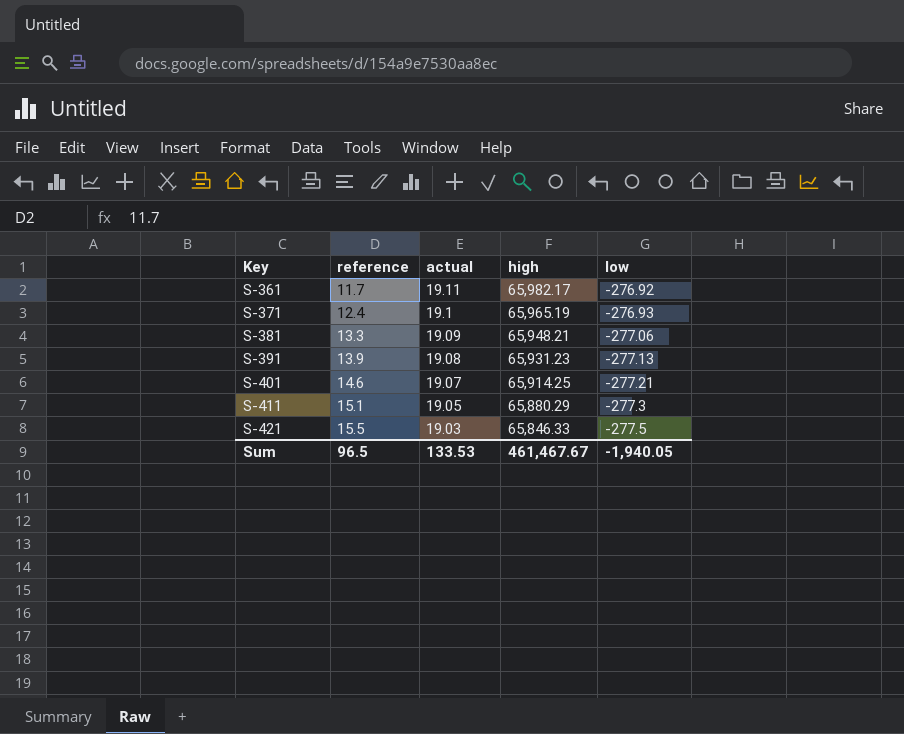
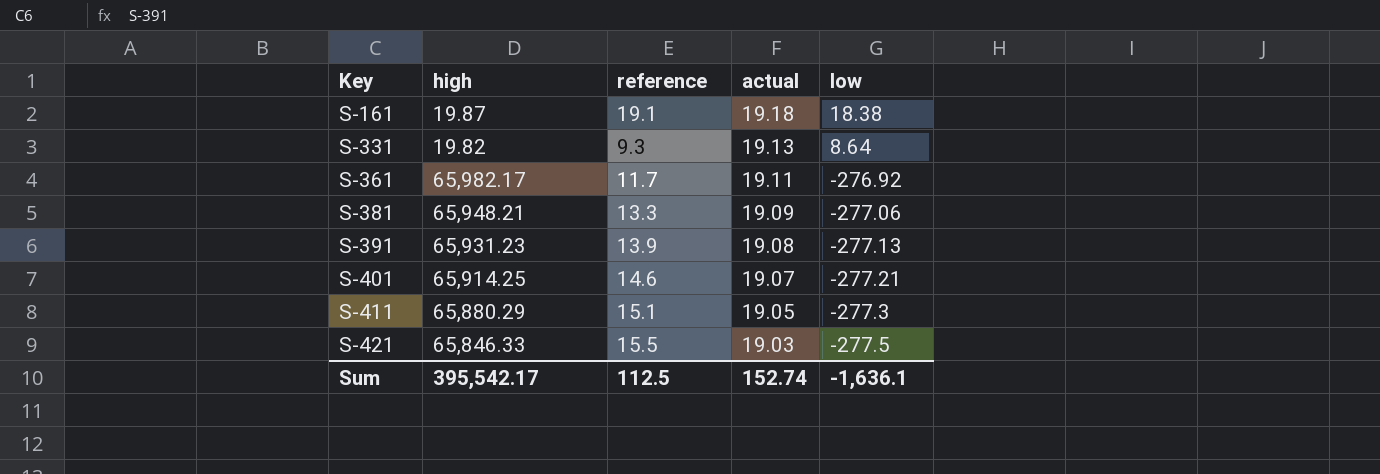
column high | position: 4 -> 2
row S-371: 12.4 | 19.1 | 65,965.19 | -276.93 -> none
row S-161: none -> 19.87 | 19.1 | 19.18 | 18.38
row S-331: none -> 19.82 | 9.3 | 19.13 | 8.64
Sum | high: 461,467.67 -> 395,542.17
Sum | reference: 96.5 -> 112.5
Sum | actual: 133.53 -> 152.74
Sum | low: -1,940.05 -> -1,636.1

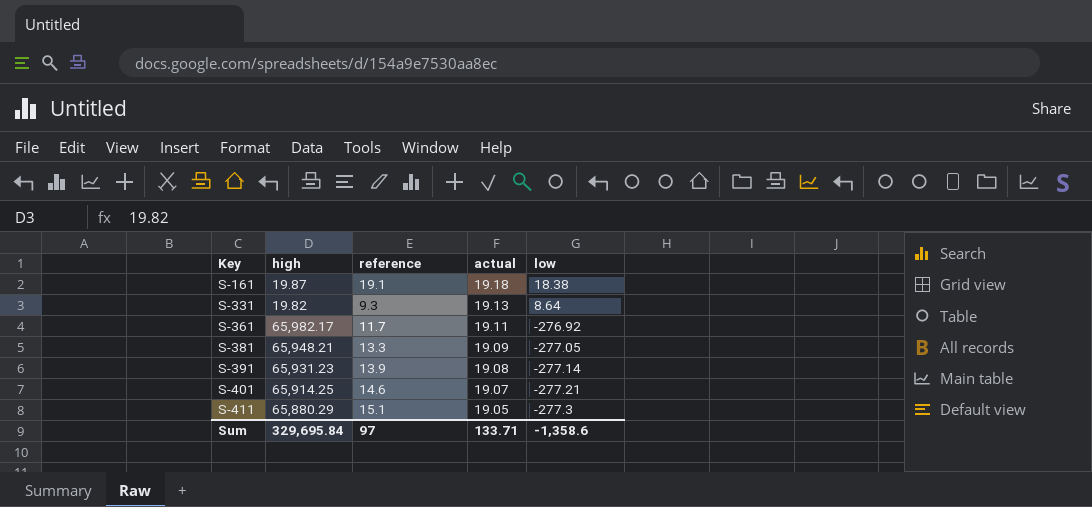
row S-421: 65,846.33 | 15.5 | 19.03 | -277.5 -> none
S-381 | low: -277.06 -> -277.05
S-391 | low: -277.13 -> -277.14
Sum | high: 395,542.17 -> 329,695.84
Sum | reference: 112.5 -> 97
Sum | actual: 152.74 -> 133.71
Sum | low: -1,636.1 -> -1,358.6

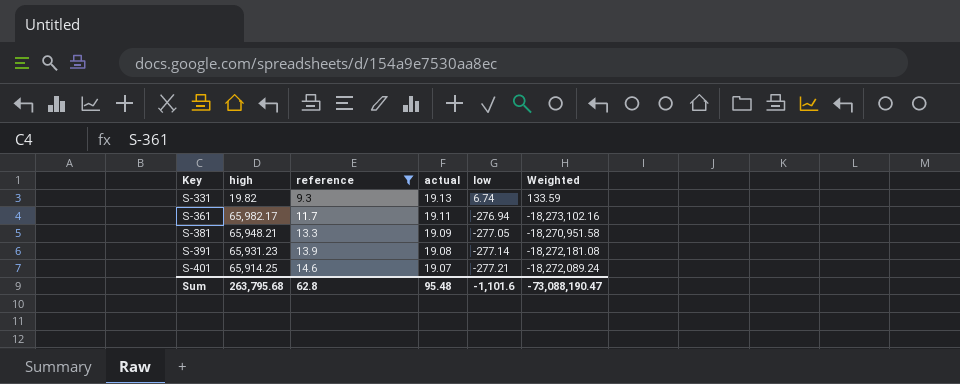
filter: none -> reference <= 14.6
column Weighted | formula: none -> [high] * [low]
S-331 | low: 8.64 -> 6.74
S-361 | low: -276.92 -> -276.94
Sum | high: 329,695.84 -> 263,795.68
Sum | reference: 97 -> 62.8
Sum | actual: 133.71 -> 95.48
Sum | low: -1,358.6 -> -1,101.6

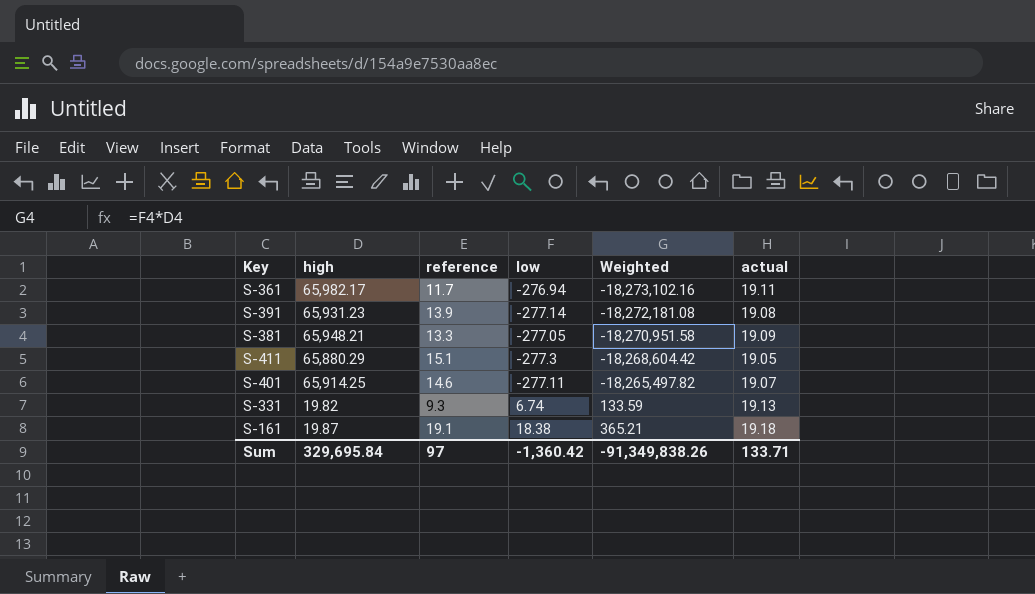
filter: reference <= 14.6 -> none
row order: Key ascending -> Weighted ascending
column actual | position: 4 -> 6
S-401 | low: -277.21 -> -277.11
S-401 | Weighted: -18,272,089.24 -> -18,265,497.82
Sum | high: 263,795.68 -> 329,695.84
Sum | reference: 62.8 -> 97
Sum | low: -1,101.6 -> -1,360.42
Sum | Weighted: -73,088,190.47 -> -91,349,838.26
Sum | actual: 95.48 -> 133.71

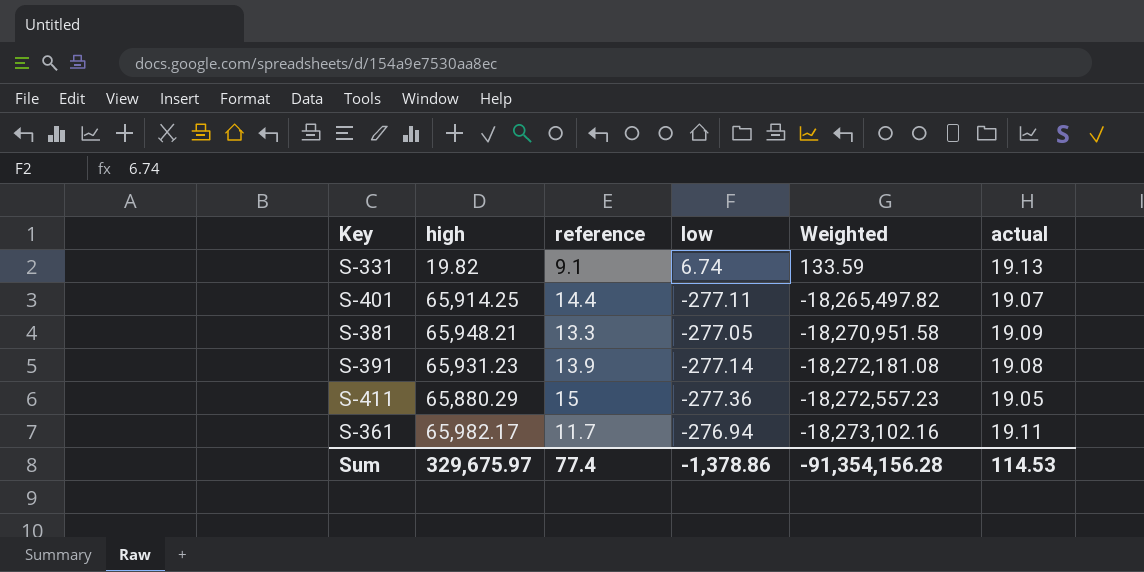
row order: Weighted ascending -> Weighted descending
row S-161: 19.87 | 19.1 | 18.38 | 365.21 | 19.18 -> none
S-331 | reference: 9.3 -> 9.1
S-401 | reference: 14.6 -> 14.4
S-411 | reference: 15.1 -> 15
S-411 | low: -277.3 -> -277.36
S-411 | Weighted: -18,268,604.42 -> -18,272,557.23
Sum | high: 329,695.84 -> 329,675.97
Sum | reference: 97 -> 77.4
Sum | low: -1,360.42 -> -1,378.86
Sum | Weighted: -91,349,838.26 -> -91,354,156.28
Sum | actual: 133.71 -> 114.53

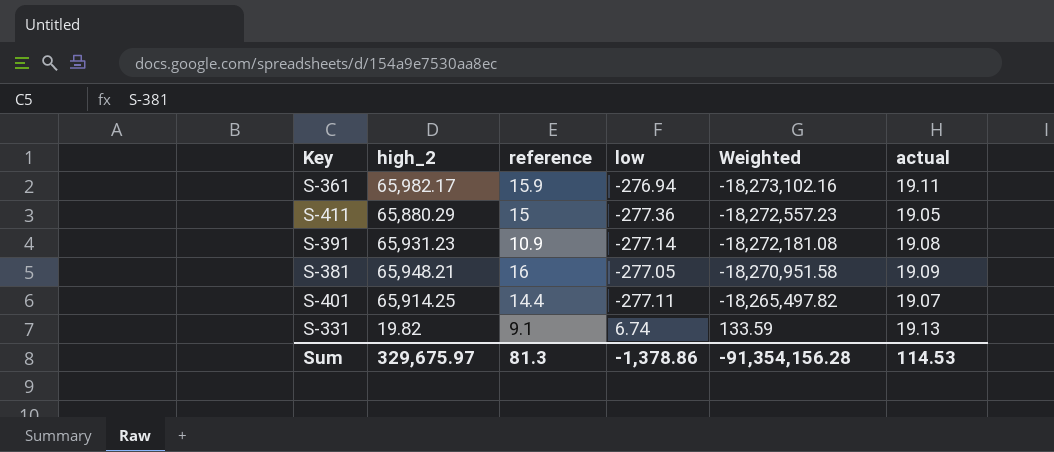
row order: Weighted descending -> Weighted ascending
column name: high -> high_2
S-361 | reference: 11.7 -> 15.9
S-391 | reference: 13.9 -> 10.9
S-381 | reference: 13.3 -> 16
Sum | reference: 77.4 -> 81.3

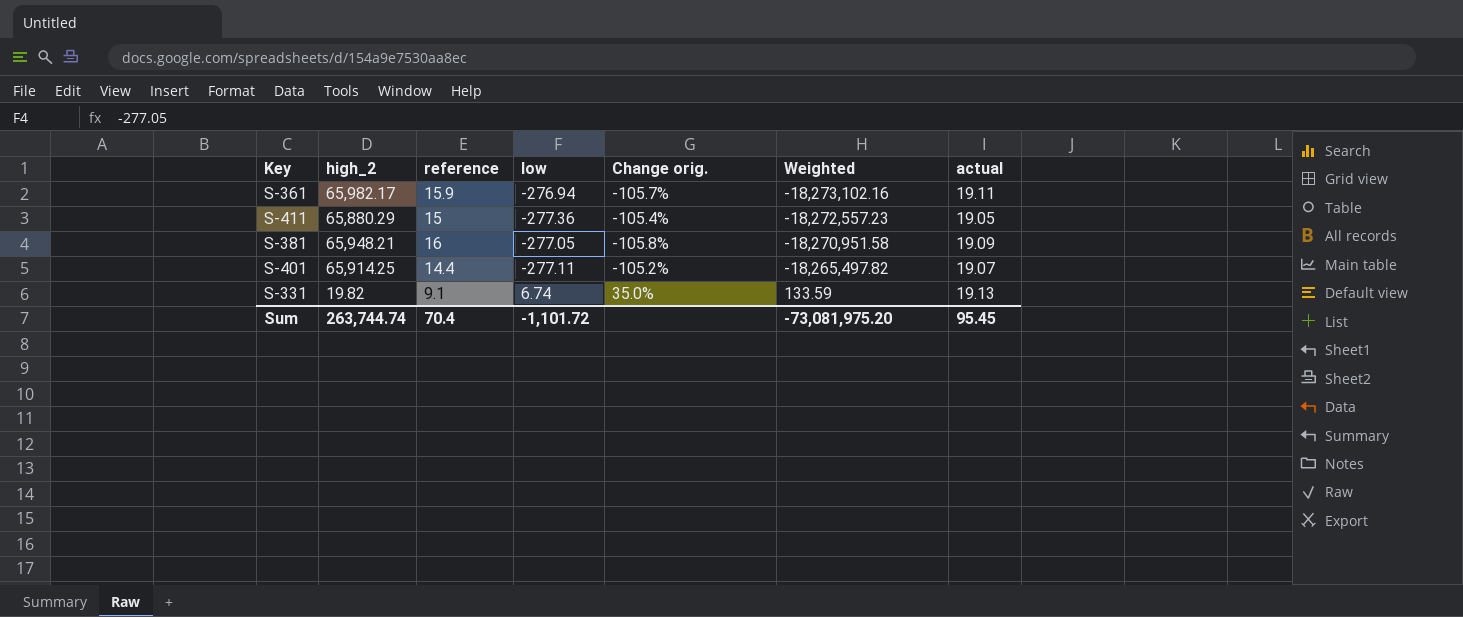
column Change orig. | formula: none -> ([reference] - [low]) / [low]
row S-391: 65,931.23 | 10.9 | -277.14 | -18,272,181.08 | 19.08 -> none
Sum | high_2: 329,675.97 -> 263,744.74
Sum | reference: 81.3 -> 70.4
Sum | low: -1,378.86 -> -1,101.72
Sum | Weighted: -91,354,156.28 -> -73,081,975.20
Sum | actual: 114.53 -> 95.45

